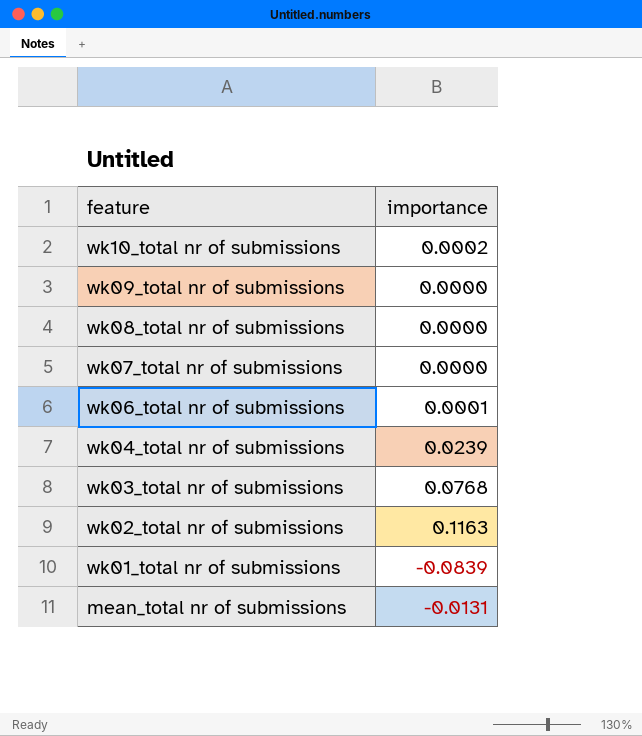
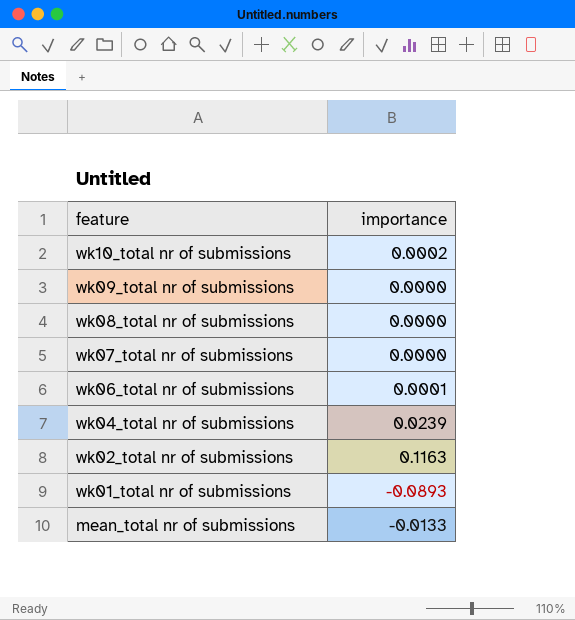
row wk03_total nr of submissions: 0.0768 -> none
wk01_total nr of submissions | importance: -0.0839 -> -0.0893
mean_total nr of submissions | importance: -0.0131 -> -0.0133

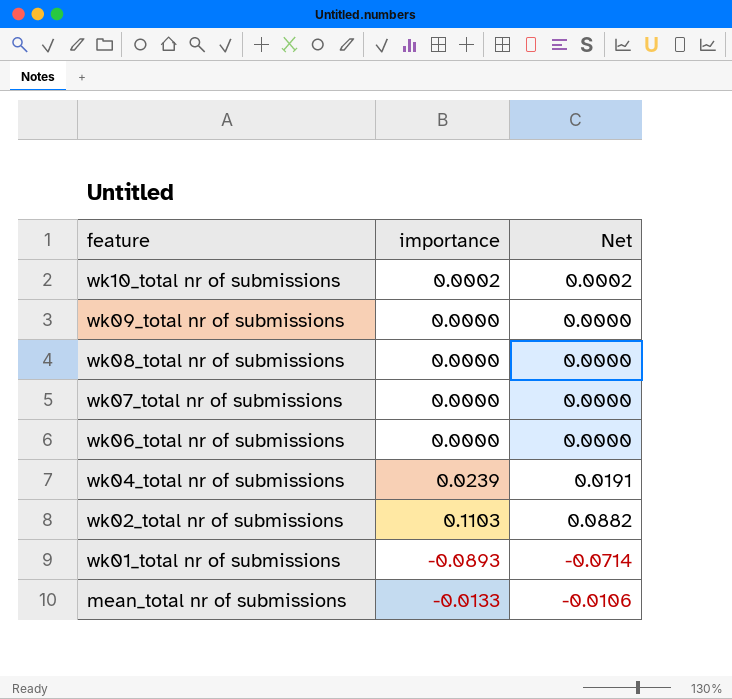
column Net | formula: none -> [importance] * 0.8
wk06_total nr of submissions | importance: 0.0001 -> 0.0000
wk02_total nr of submissions | importance: 0.1163 -> 0.1103

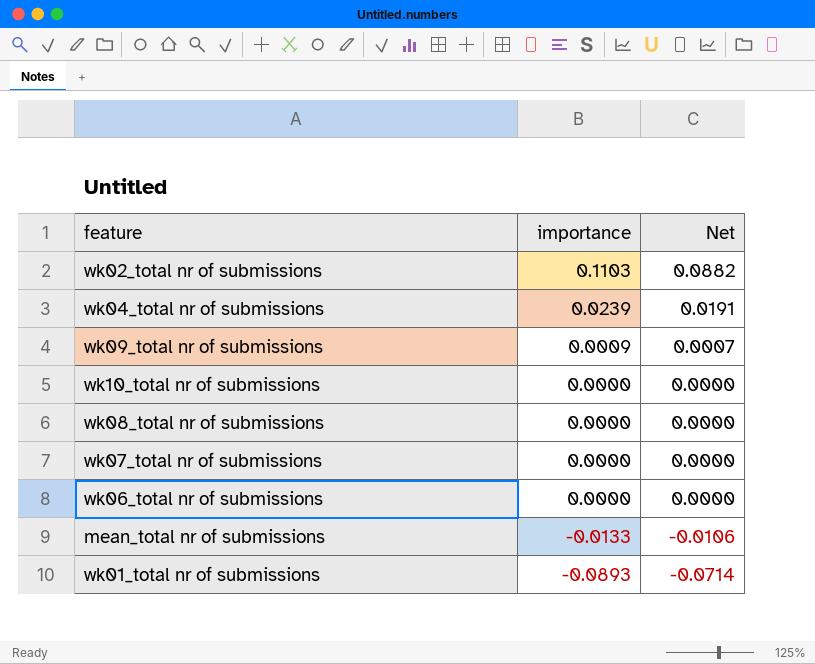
row order: feature descending -> importance descending
wk09_total nr of submissions | importance: 0.0000 -> 0.0009
wk09_total nr of submissions | Net: 0.0000 -> 0.0007
wk10_total nr of submissions | importance: 0.0002 -> 0.0000
wk10_total nr of submissions | Net: 0.0002 -> 0.0000

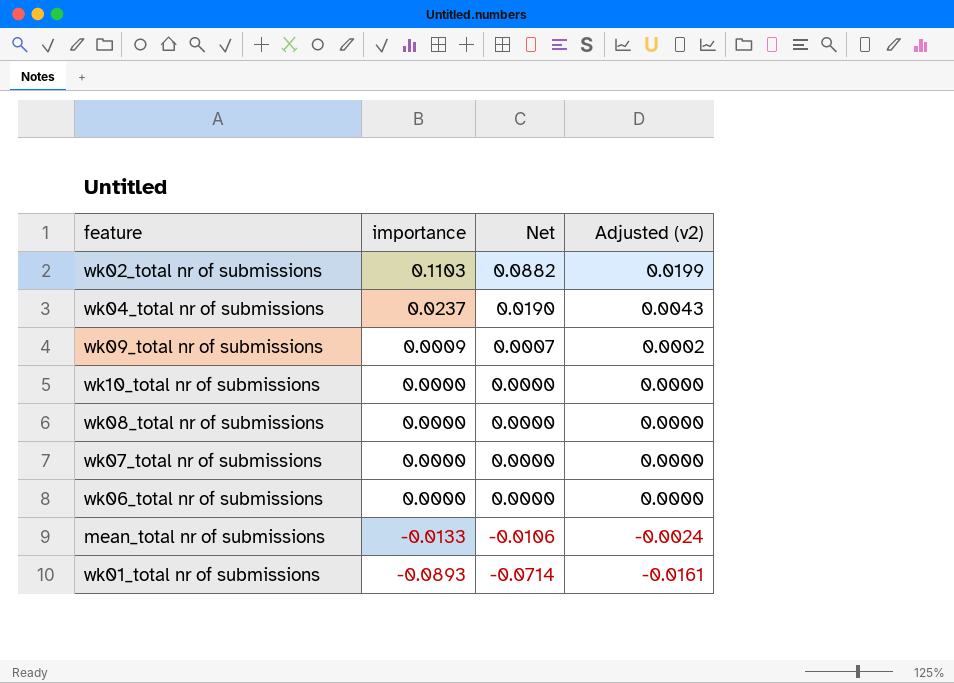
column Adjusted (v2) | formula: none -> [importance] * 0.18
wk04_total nr of submissions | importance: 0.0239 -> 0.0237
wk04_total nr of submissions | Net: 0.0191 -> 0.0190

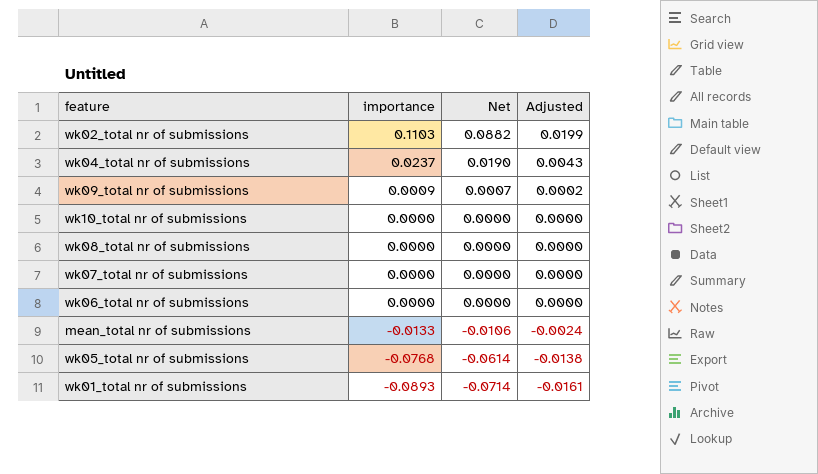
column name: Adjusted (v2) -> Adjusted
row wk05_total nr of submissions: none -> -0.0768 | -0.0614 | -0.0138

